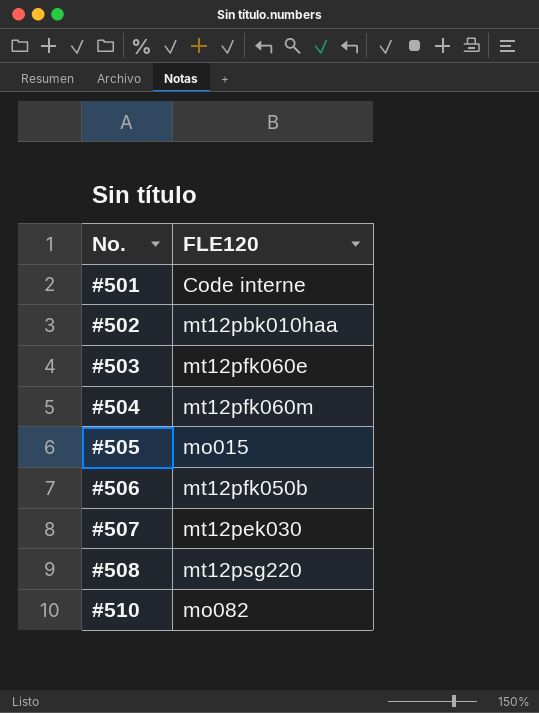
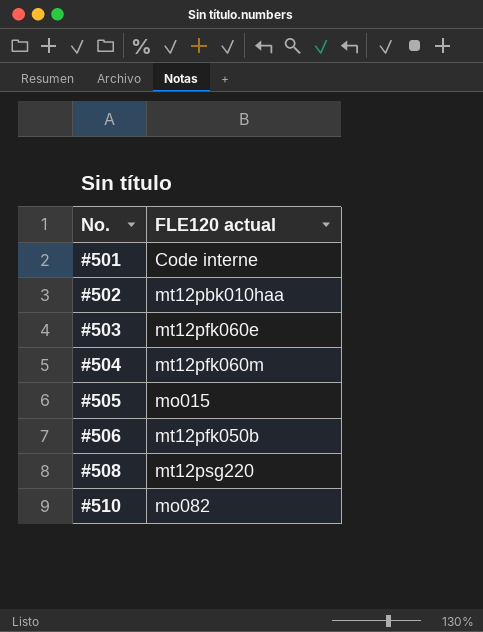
column name: FLE120 -> FLE120 actual
row #507: mt12pek030 -> none

